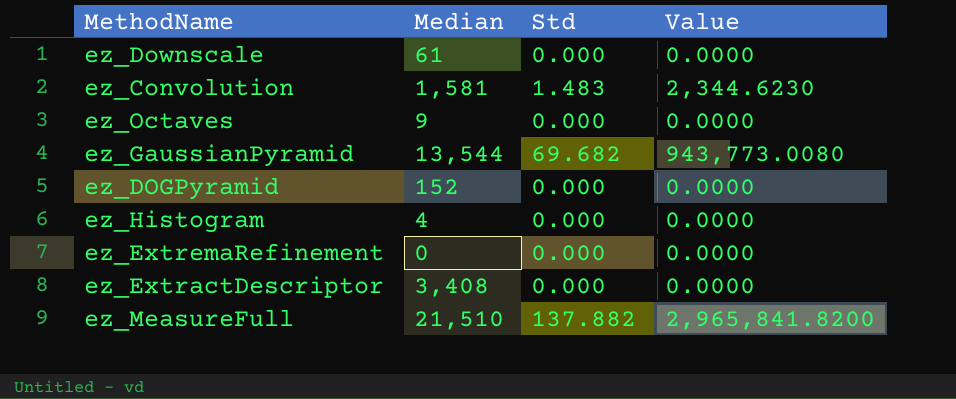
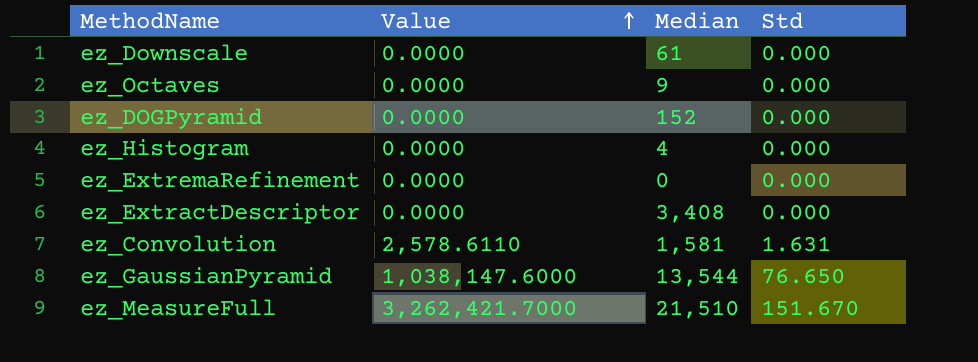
row order: none -> Value ascending
column Value | position: 4 -> 2
ez_Convolution | Value: 2,344.6230 -> 2,578.6110
ez_Convolution | Std: 1.483 -> 1.631
ez_GaussianPyramid | Value: 943,773.0080 -> 1,038,147.6000
ez_GaussianPyramid | Std: 69.682 -> 76.650
ez_MeasureFull | Value: 2,965,841.8200 -> 3,262,421.7000
ez_MeasureFull | Std: 137.882 -> 151.670

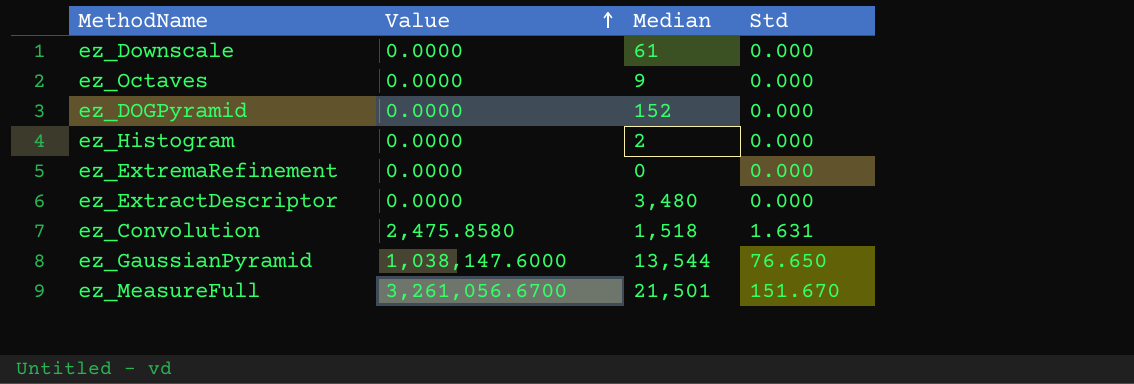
ez_Histogram | Median: 4 -> 2
ez_ExtractDescriptor | Median: 3,408 -> 3,480
ez_Convolution | Value: 2,578.6110 -> 2,475.8580
ez_Convolution | Median: 1,581 -> 1,518
ez_MeasureFull | Value: 3,262,421.7000 -> 3,261,056.6700
ez_MeasureFull | Median: 21,510 -> 21,501

